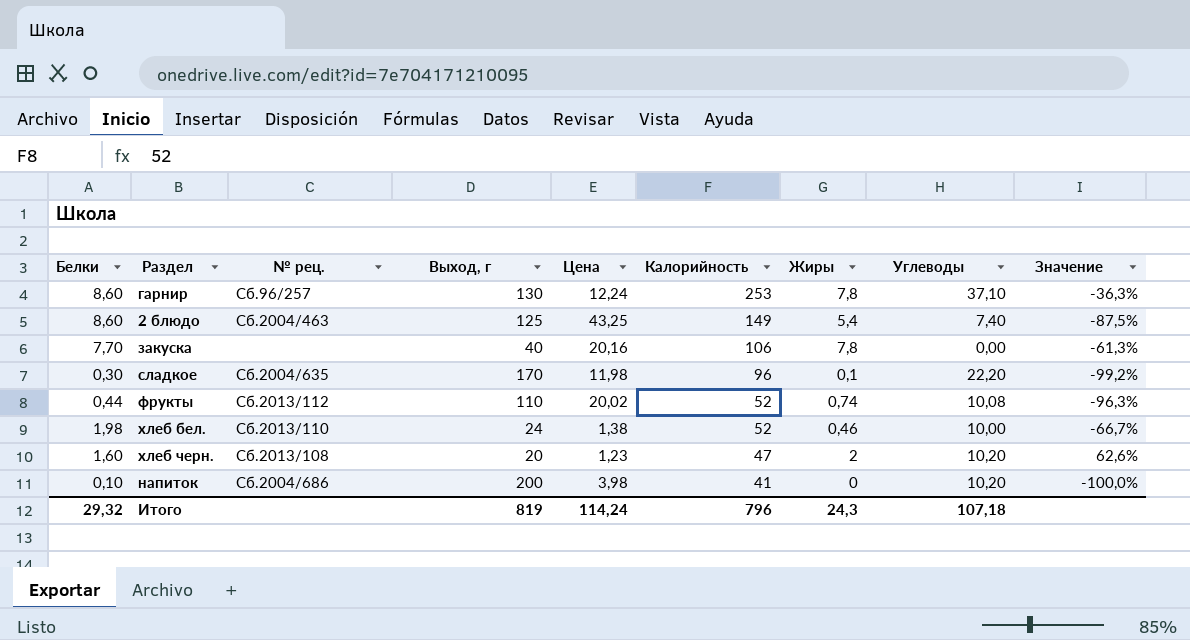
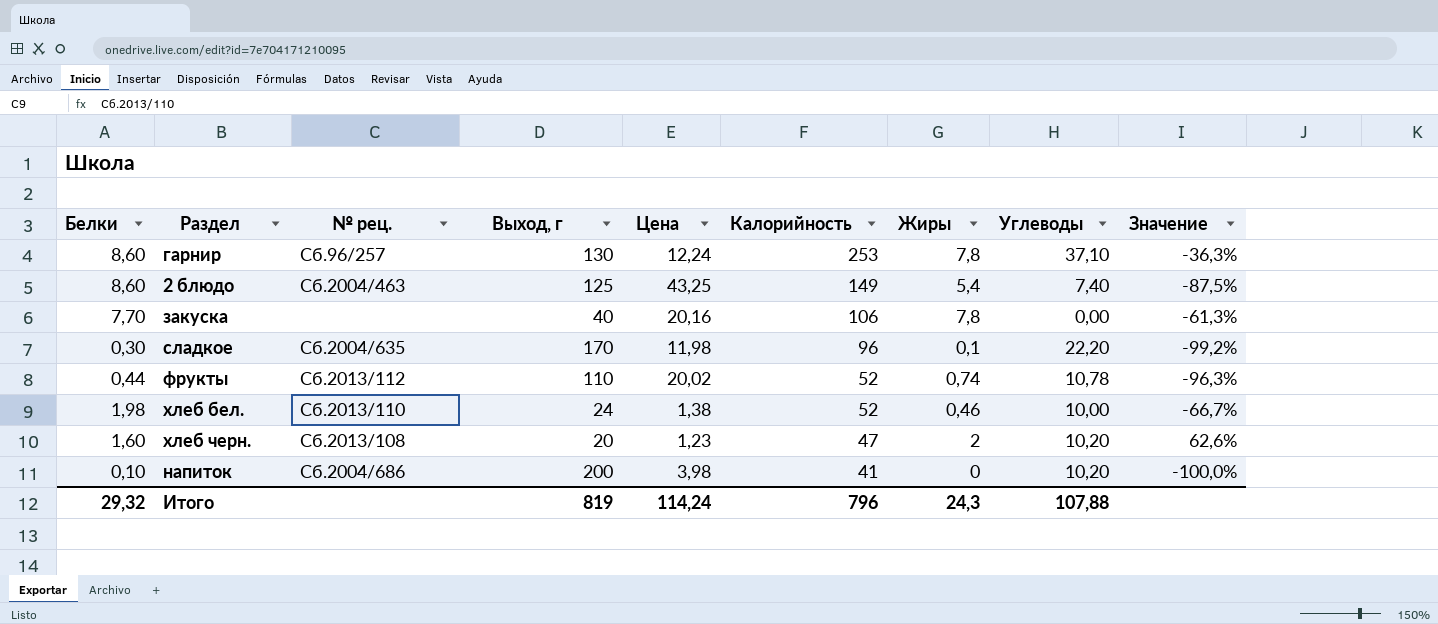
фрукты | Углеводы: 10,08 -> 10,78
Итого | Углеводы: 107,18 -> 107,88

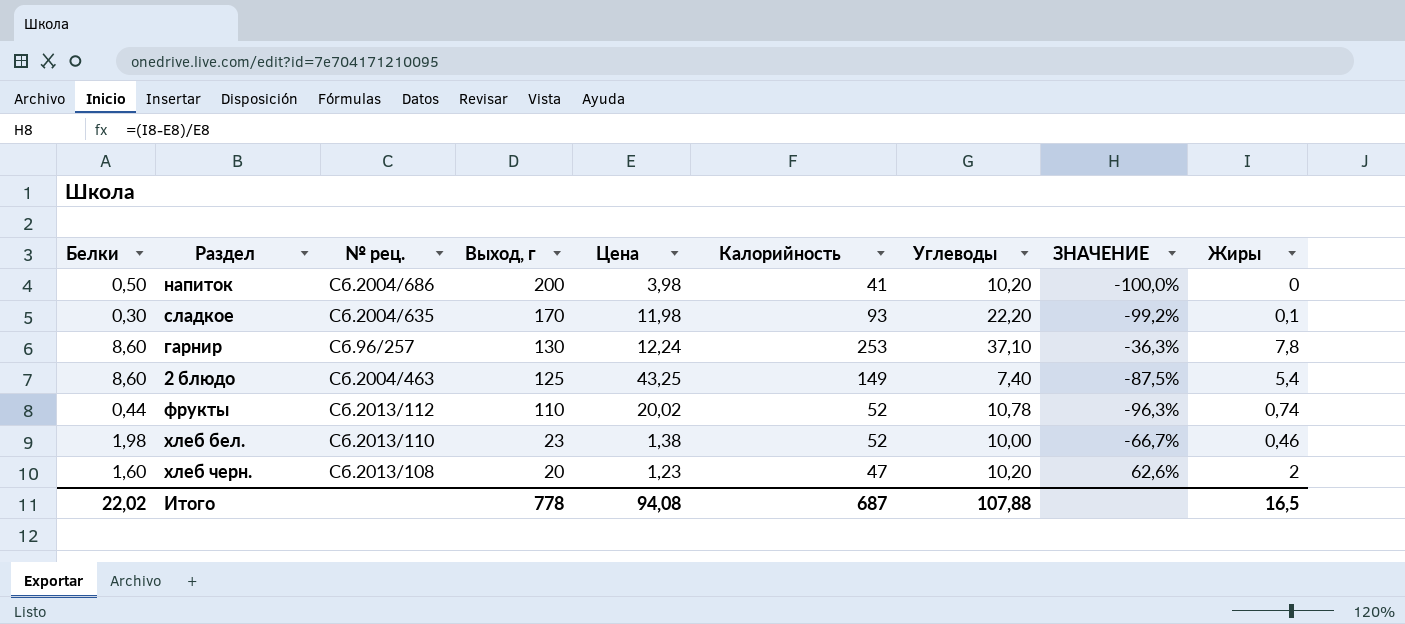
row order: Калорийность descending -> Выход, г descending
column name: Значение -> ЗНАЧЕНИЕ
column Жиры | position: 7 -> 9
row закуска: 7,70 | none | 40 | 20,16 | 106 | 7,8 | 0,00 | -61,3% -> none
напиток | Белки: 0,10 -> 0,50
сладкое | Калорийность: 96 -> 93
хлеб бел. | Выход, г: 24 -> 23
Итого | Белки: 29,32 -> 22,02
Итого | Выход, г: 819 -> 778
Итого | Цена: 114,24 -> 94,08
Итого | Калорийность: 796 -> 687
Итого | Жиры: 24,3 -> 16,5

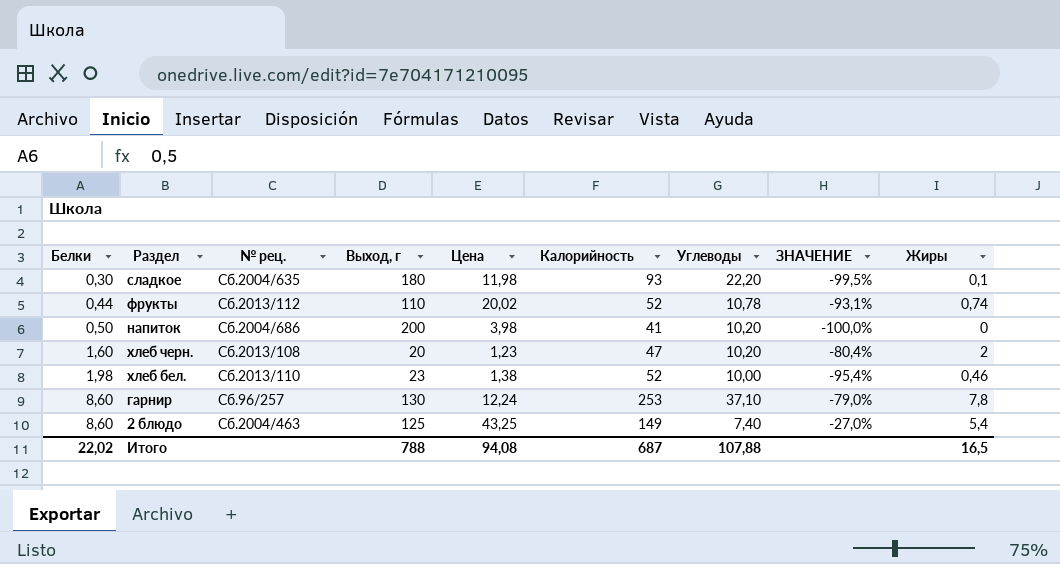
row order: Выход, г descending -> Белки ascending
column ЗНАЧЕНИЕ | formula: ([Жиры] - [Цена]) / [Цена] -> ([Жиры] - [Углеводы]) / [Углеводы]
сладкое | Выход, г: 170 -> 180
Итого | Выход, г: 778 -> 788

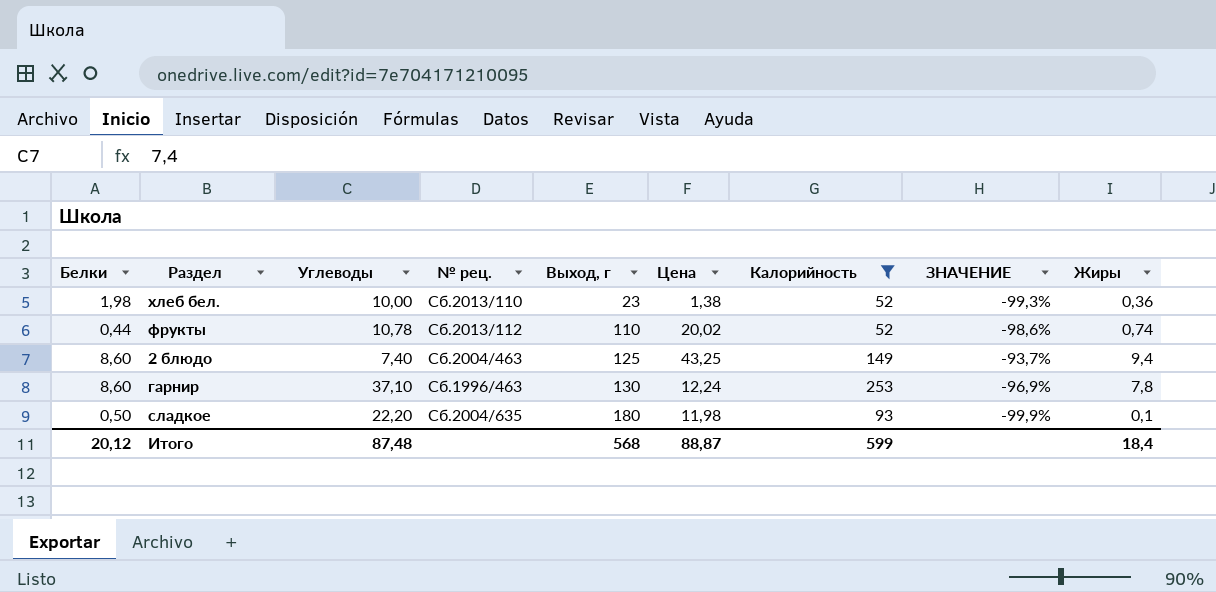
filter: none -> Калорийность >= 52
row order: Белки ascending -> Выход, г ascending
column Углеводы | position: 7 -> 3
column ЗНАЧЕНИЕ | formula: ([Жиры] - [Углеводы]) / [Углеводы] -> ([Жиры] - [Калорийность]) / [Калорийность]
хлеб бел. | Жиры: 0,46 -> 0,36
2 блюдо | Жиры: 5,4 -> 9,4
гарнир | № рец.: Сб.96/257 -> Сб.1996/463
сладкое | Белки: 0,30 -> 0,50
Итого | Белки: 22,02 -> 20,12
Итого | Углеводы: 107,88 -> 87,48
Итого | Выход, г: 788 -> 568
Итого | Цена: 94,08 -> 88,87
Итого | Калорийность: 687 -> 599
Итого | Жиры: 16,5 -> 18,4

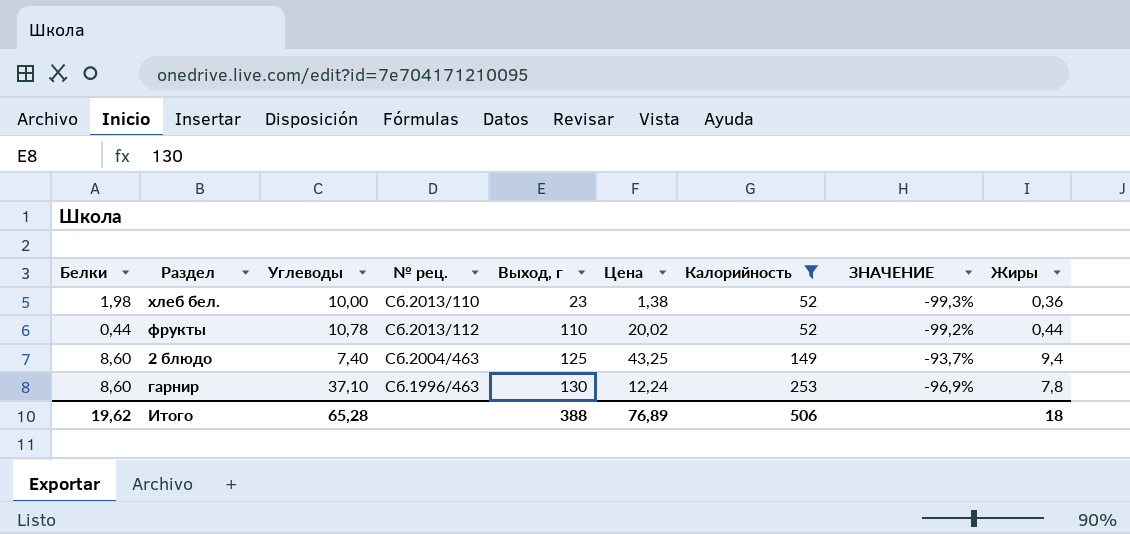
row сладкое: 0,50 | 22,20 | Сб.2004/635 | 180 | 11,98 | 93 | -99,9% | 0,1 -> none
фрукты | ЗНАЧЕНИЕ: -98,6% -> -99,2%
фрукты | Жиры: 0,74 -> 0,44
Итого | Белки: 20,12 -> 19,62
Итого | Углеводы: 87,48 -> 65,28
Итого | Выход, г: 568 -> 388
Итого | Цена: 88,87 -> 76,89
Итого | Калорийность: 599 -> 506
Итого | Жиры: 18,4 -> 18

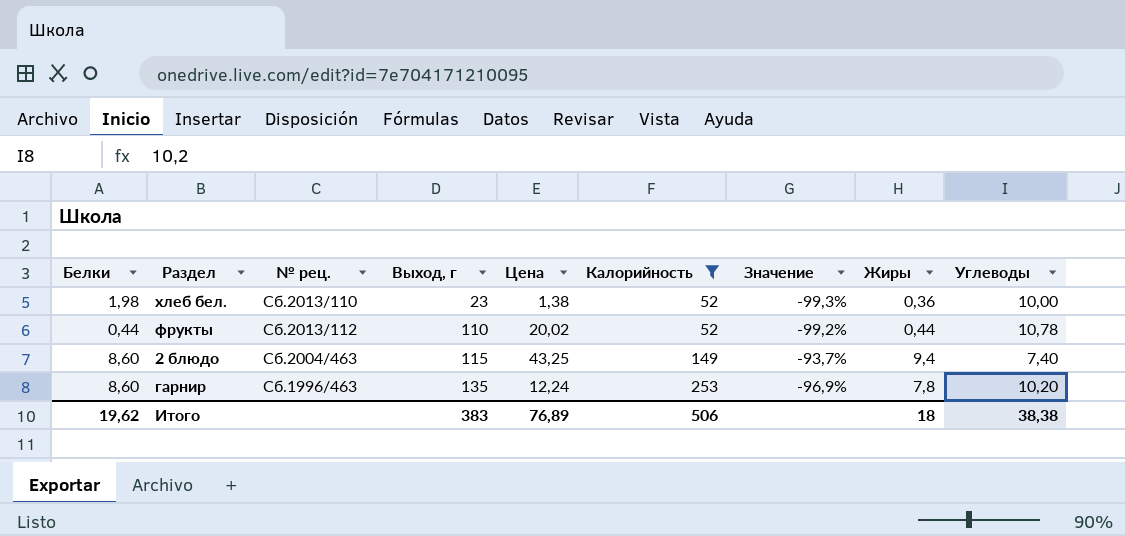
column name: ЗНАЧЕНИЕ -> Значение
column Углеводы | position: 3 -> 9
2 блюдо | Выход, г: 125 -> 115
гарнир | Выход, г: 130 -> 135
гарнир | Углеводы: 37,10 -> 10,20
Итого | Выход, г: 388 -> 383
Итого | Углеводы: 65,28 -> 38,38

